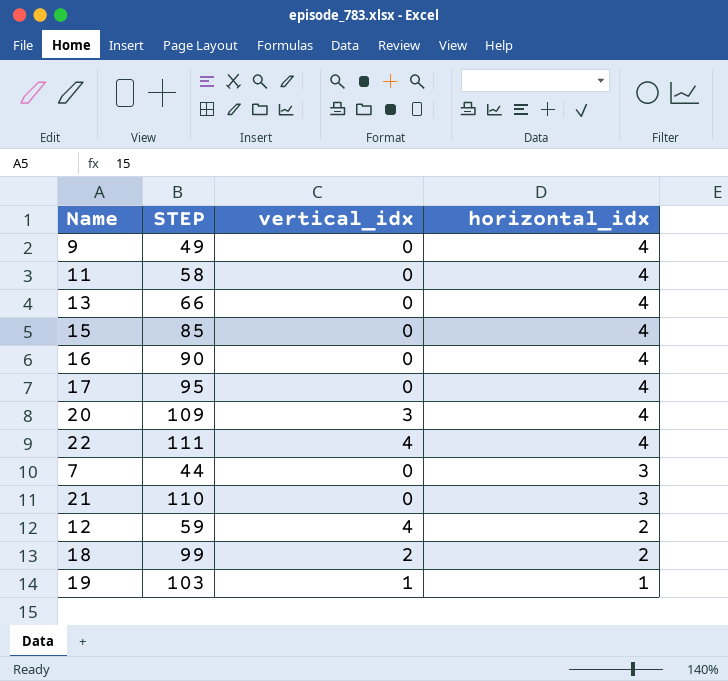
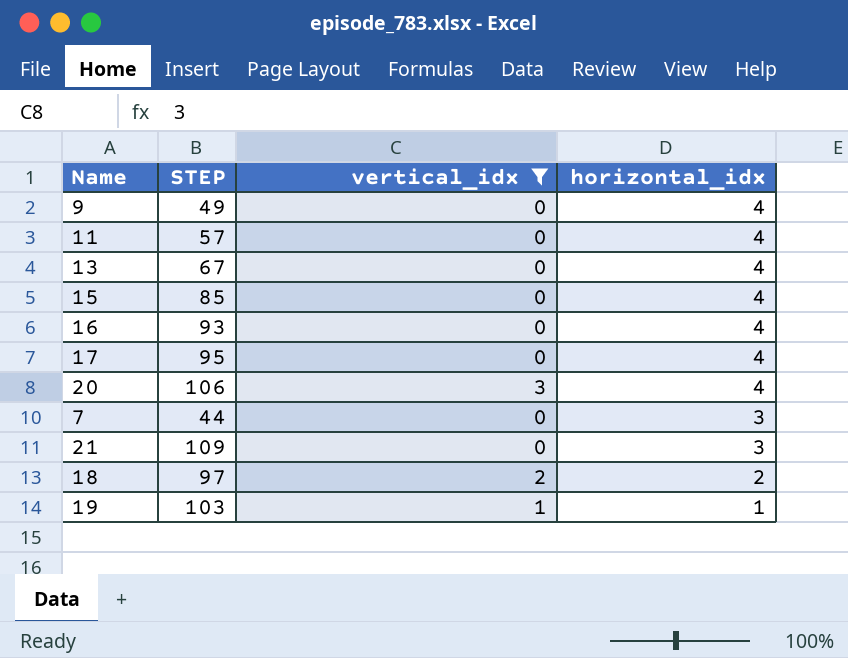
filter: none -> vertical_idx != 4
11 | STEP: 58 -> 57
13 | STEP: 66 -> 67
16 | STEP: 90 -> 93
20 | STEP: 109 -> 106
21 | STEP: 110 -> 109
18 | STEP: 99 -> 97

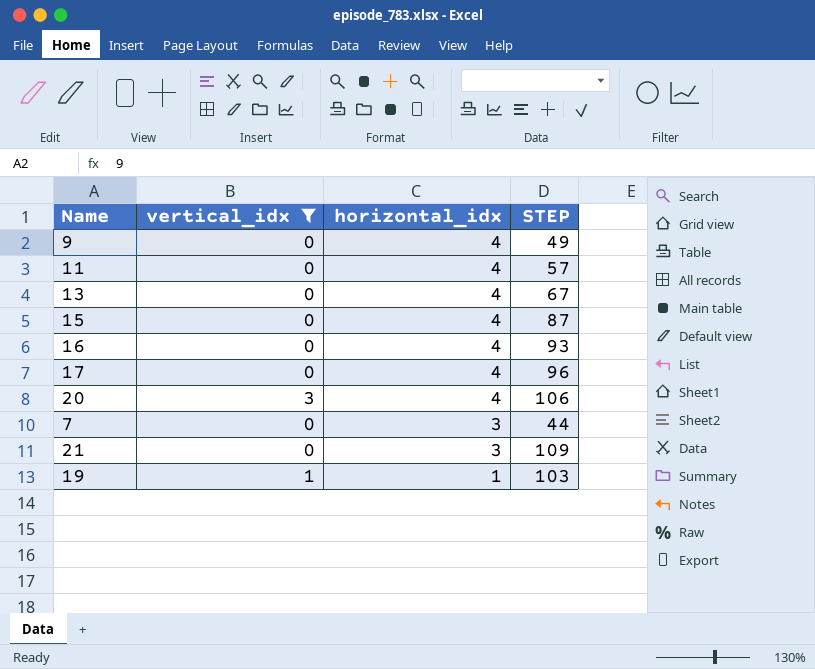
column STEP | position: 2 -> 4
row 18: 97 | 2 | 2 -> none
15 | STEP: 85 -> 87
17 | STEP: 95 -> 96

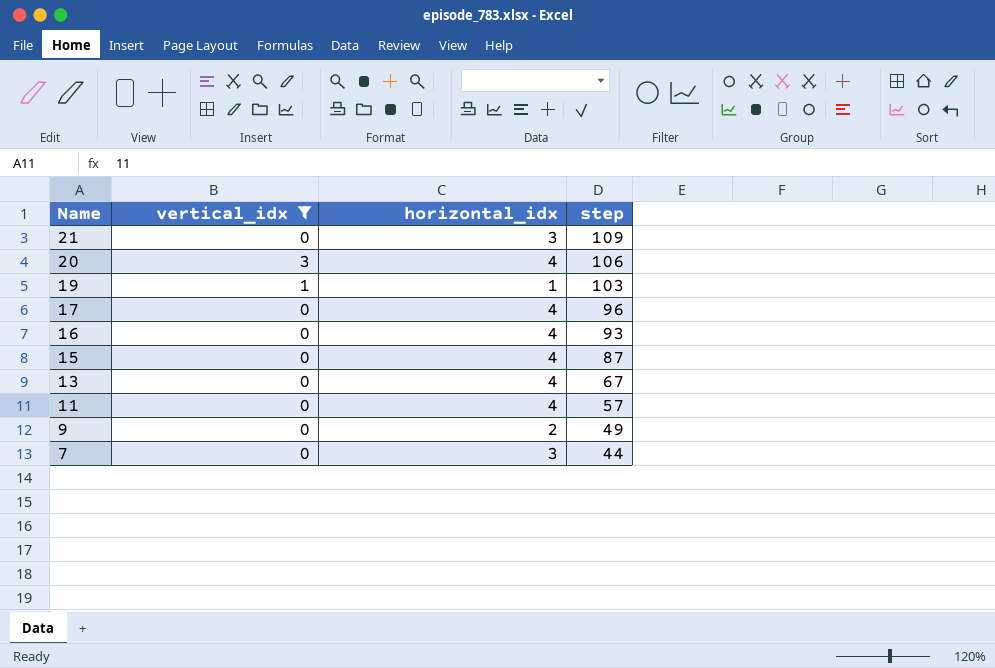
row order: horizontal_idx descending -> Name descending
column name: STEP -> step
9 | horizontal_idx: 4 -> 2

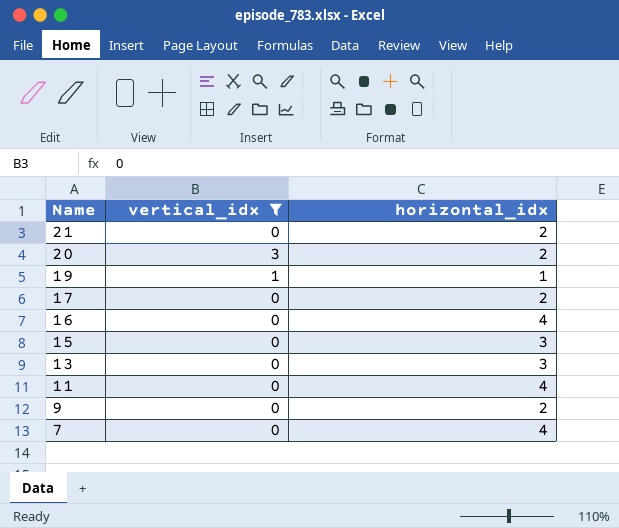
column step | position: 4 -> none
21 | horizontal_idx: 3 -> 2
20 | horizontal_idx: 4 -> 2
17 | horizontal_idx: 4 -> 2
15 | horizontal_idx: 4 -> 3
13 | horizontal_idx: 4 -> 3
7 | horizontal_idx: 3 -> 4

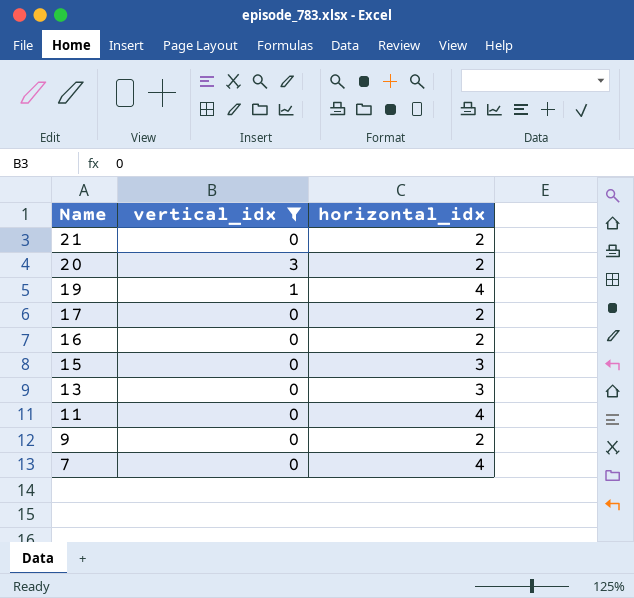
19 | horizontal_idx: 1 -> 4
16 | horizontal_idx: 4 -> 2

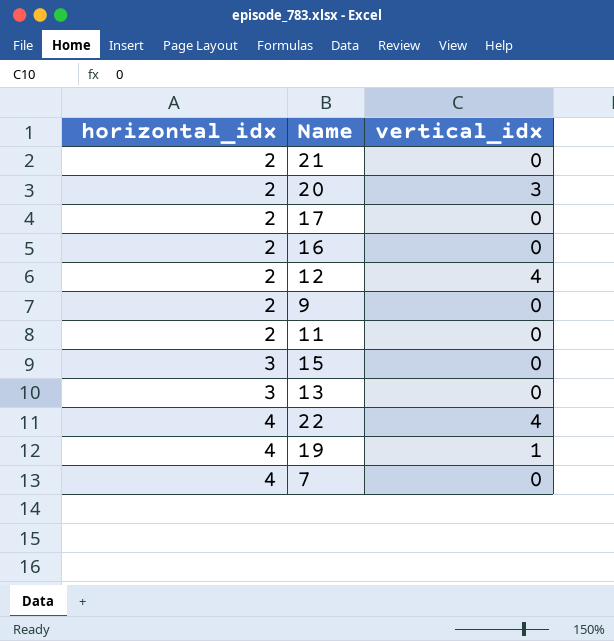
filter: vertical_idx != 4 -> none
row order: Name descending -> horizontal_idx ascending
column horizontal_idx | position: 3 -> 1
11 | horizontal_idx: 4 -> 2

